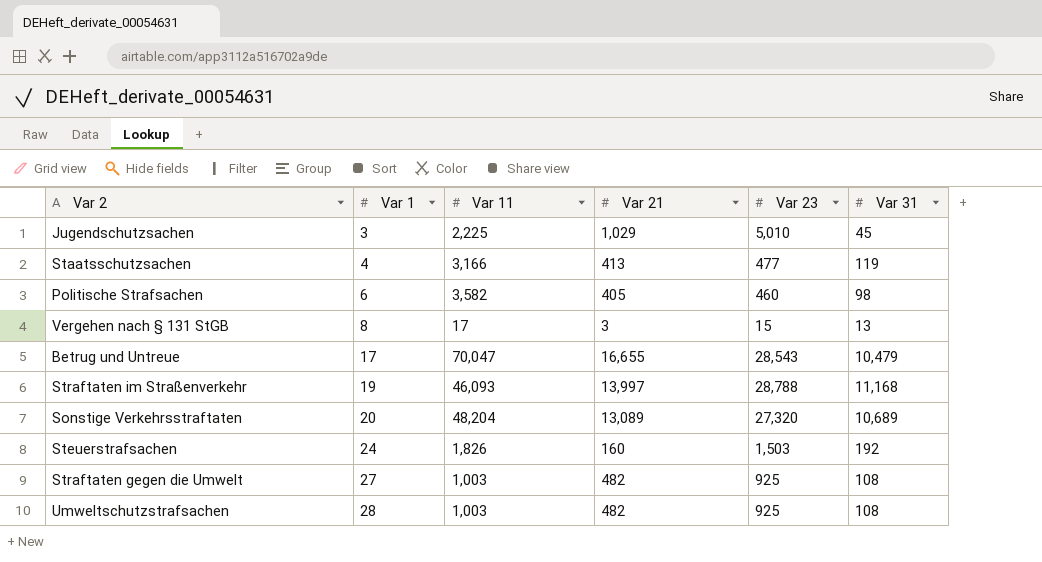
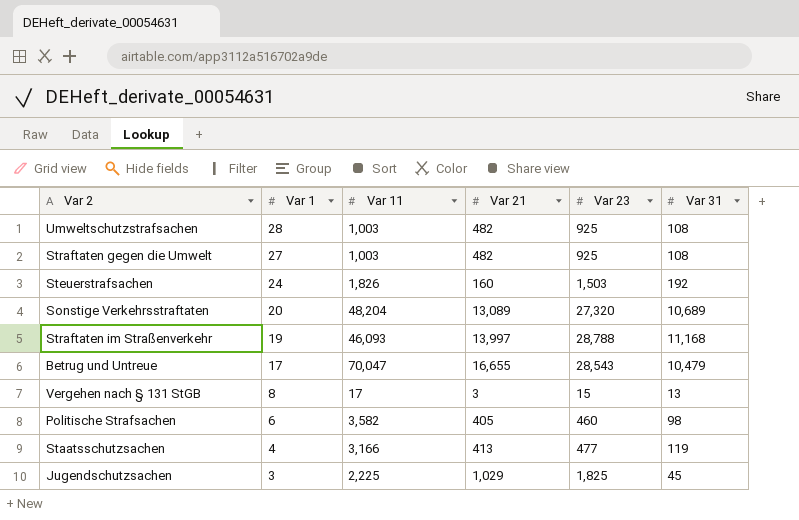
row order: Var 1 ascending -> Var 1 descending
Jugendschutzsachen | Var 23: 5,010 -> 1,825

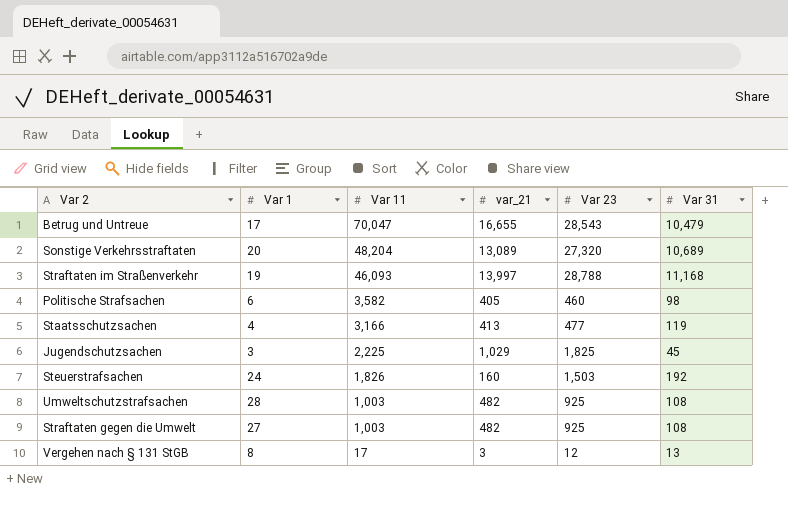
row order: Var 1 descending -> Var 11 descending
column name: Var 21 -> var_21
Vergehen nach § 131 StGB | Var 23: 15 -> 12

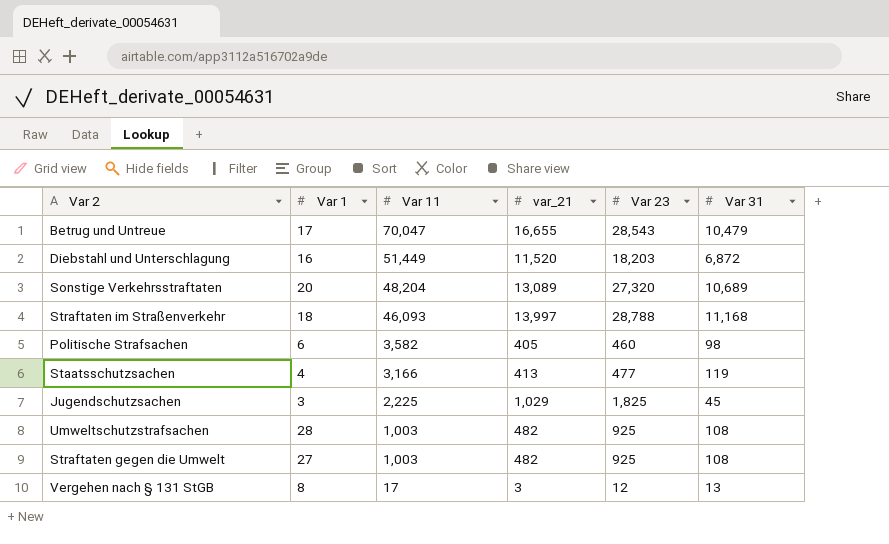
row Steuerstrafsachen: 24 | 1,826 | 160 | 1,503 | 192 -> none
row Diebstahl und Unterschlagung: none -> 16 | 51,449 | 11,520 | 18,203 | 6,872
Straftaten im Straßenverkehr | Var 1: 19 -> 18

